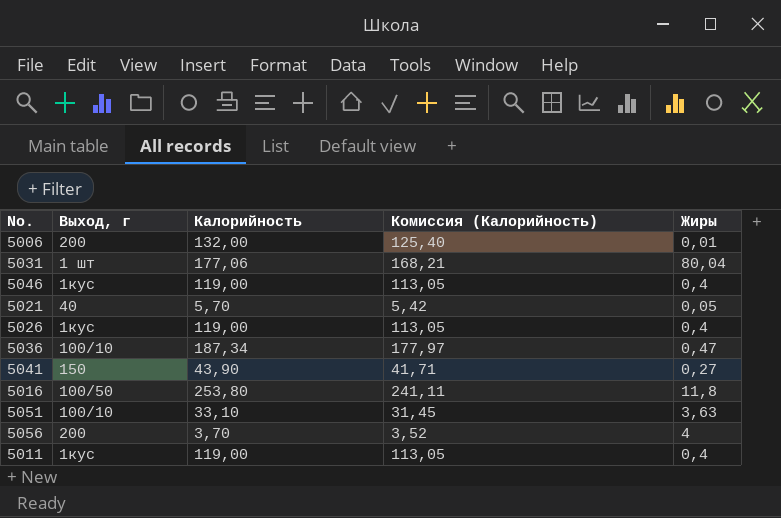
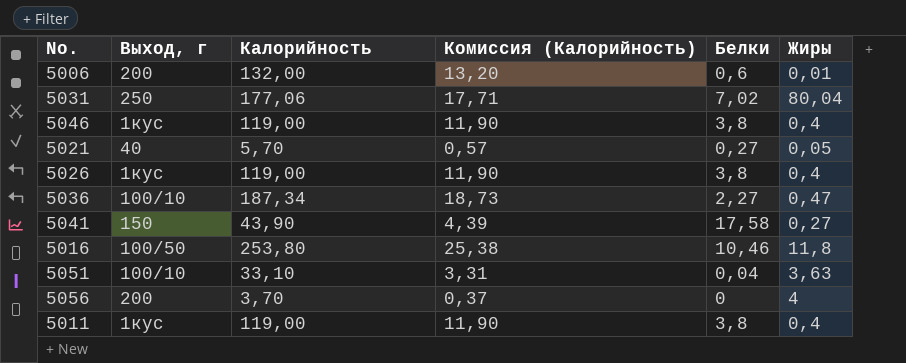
column Комиссия (Калорийность) | formula: [Калорийность] * 0,95 -> [Калорийность] * 0,1
column Белки | position: none -> 5
5031 | Выход, г: 1 шт -> 250

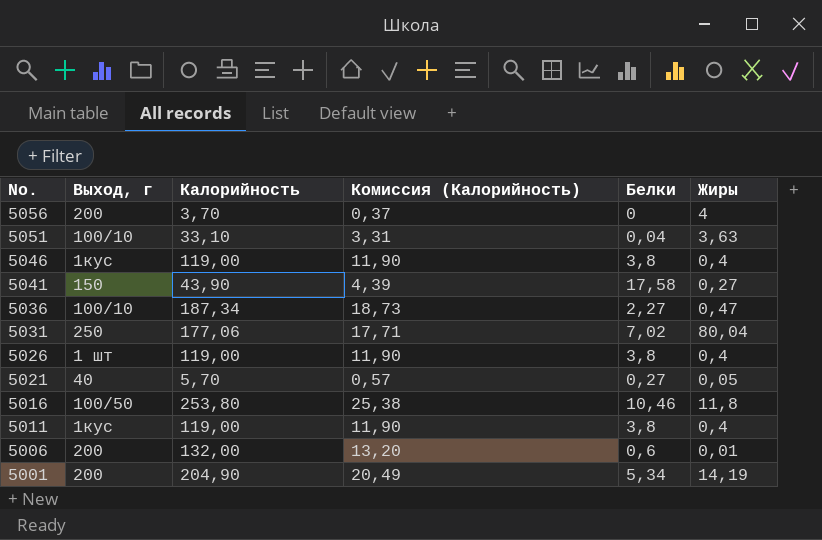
row order: none -> No. descending
5026 | Выход, г: 1кус -> 1 шт
row 5001: none -> 200 | 204,90 | 20,49 | 5,34 | 14,19

